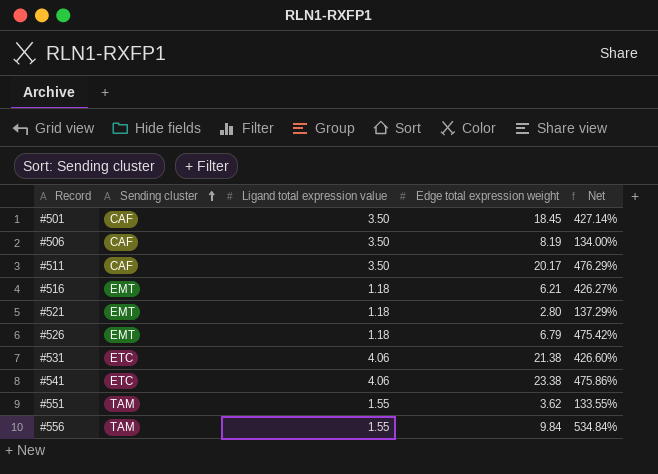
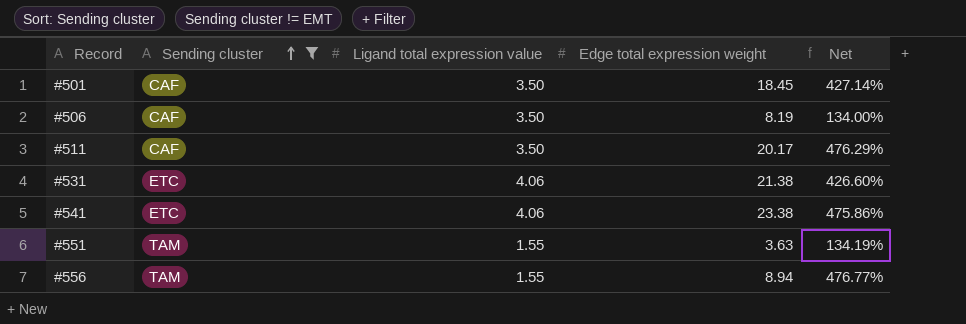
filter: none -> Sending cluster != EMT
#551 | Edge total expression weight: 3.62 -> 3.63
#551 | Net: 133.55% -> 134.19%
#556 | Edge total expression weight: 9.84 -> 8.94
#556 | Net: 534.84% -> 476.77%

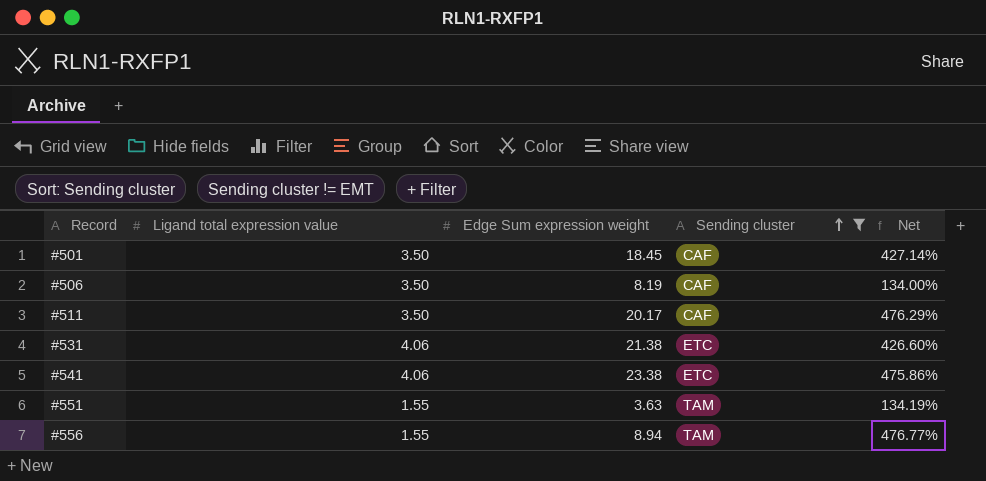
column name: Edge total expression weight -> Edge Sum expression weight
column Sending cluster | position: 2 -> 4

